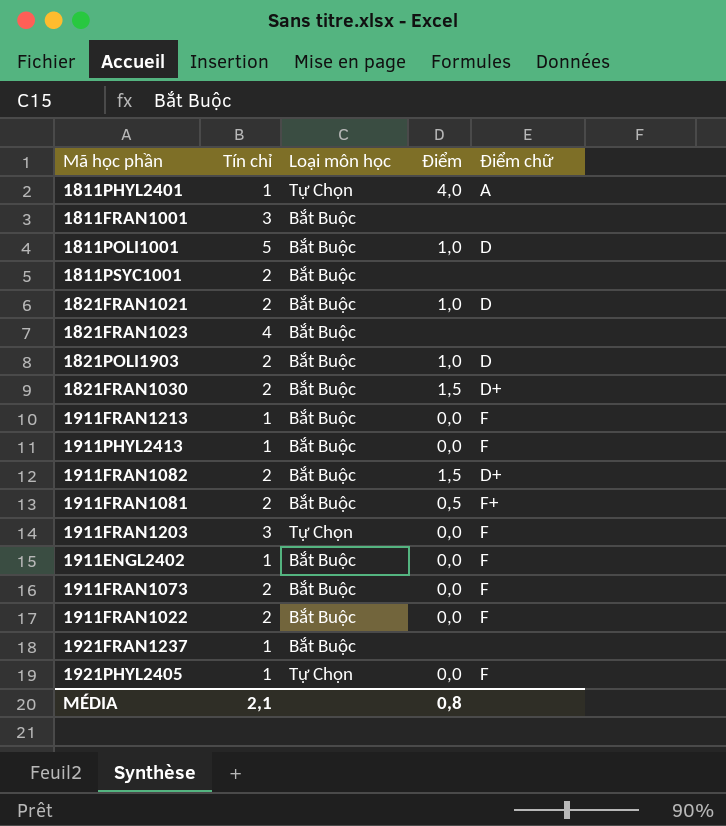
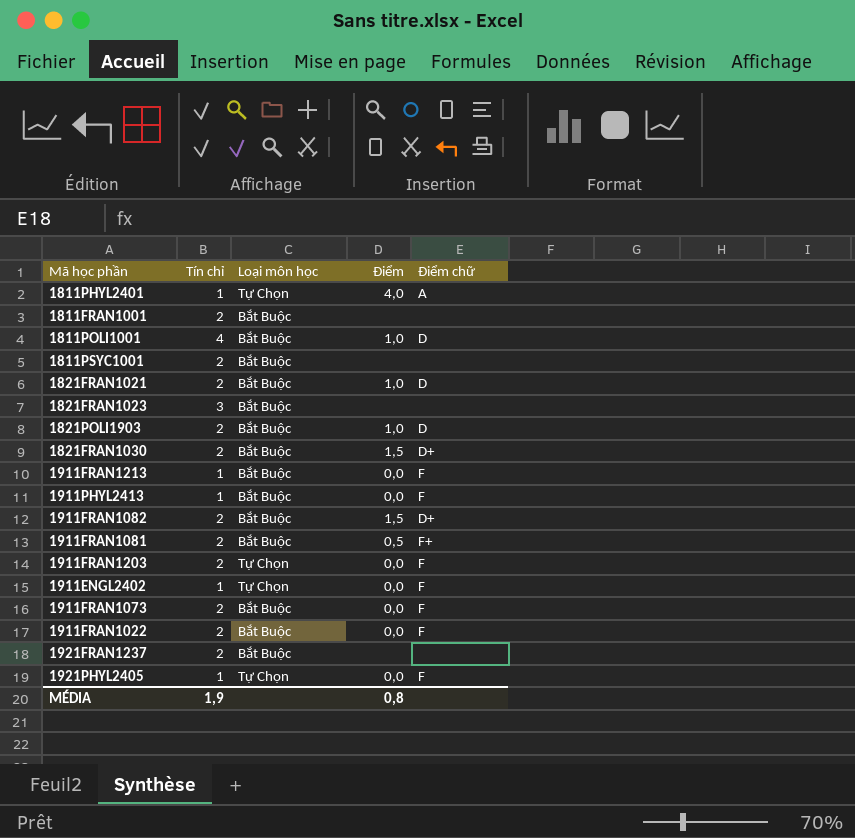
1811FRAN1001 | Tín chỉ: 3 -> 2
1811POLI1001 | Tín chỉ: 5 -> 4
1821FRAN1023 | Tín chỉ: 4 -> 3
1911FRAN1203 | Tín chỉ: 3 -> 2
1911ENGL2402 | Loại môn học: Bắt Buộc -> Tự Chọn
1921FRAN1237 | Tín chỉ: 1 -> 2
MÉDIA | Tín chỉ: 2,1 -> 1,9

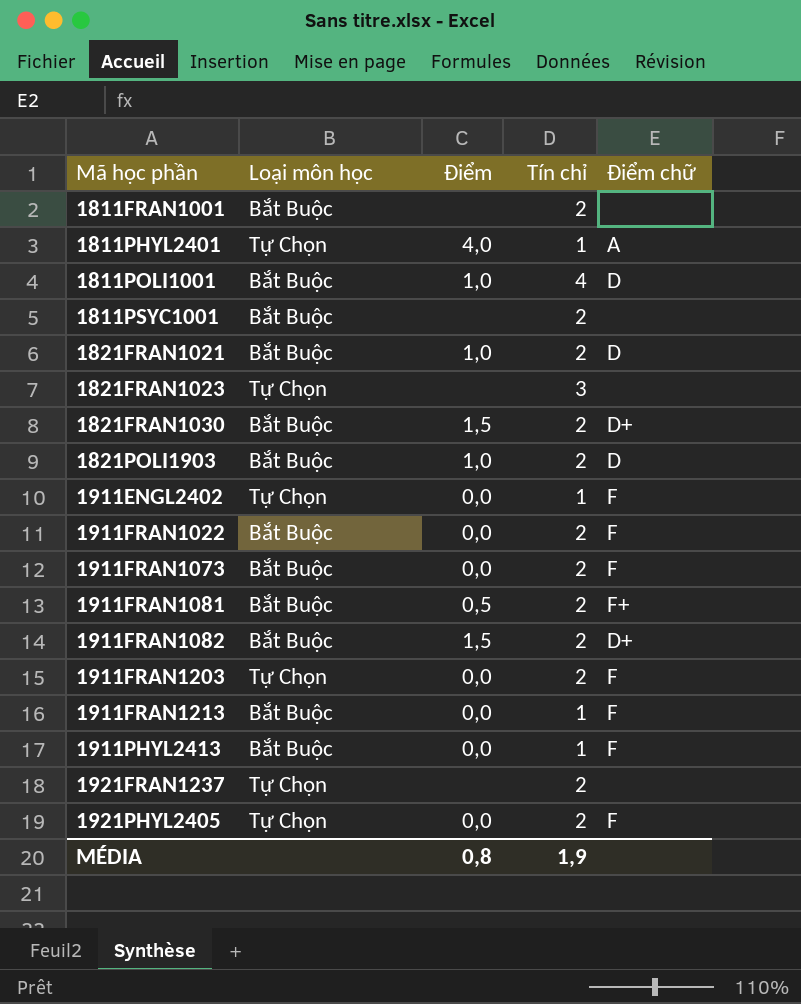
row order: none -> Mã học phần ascending
column Tín chỉ | position: 2 -> 4
1821FRAN1023 | Loại môn học: Bắt Buộc -> Tự Chọn
1921FRAN1237 | Loại môn học: Bắt Buộc -> Tự Chọn
1921PHYL2405 | Tín chỉ: 1 -> 2

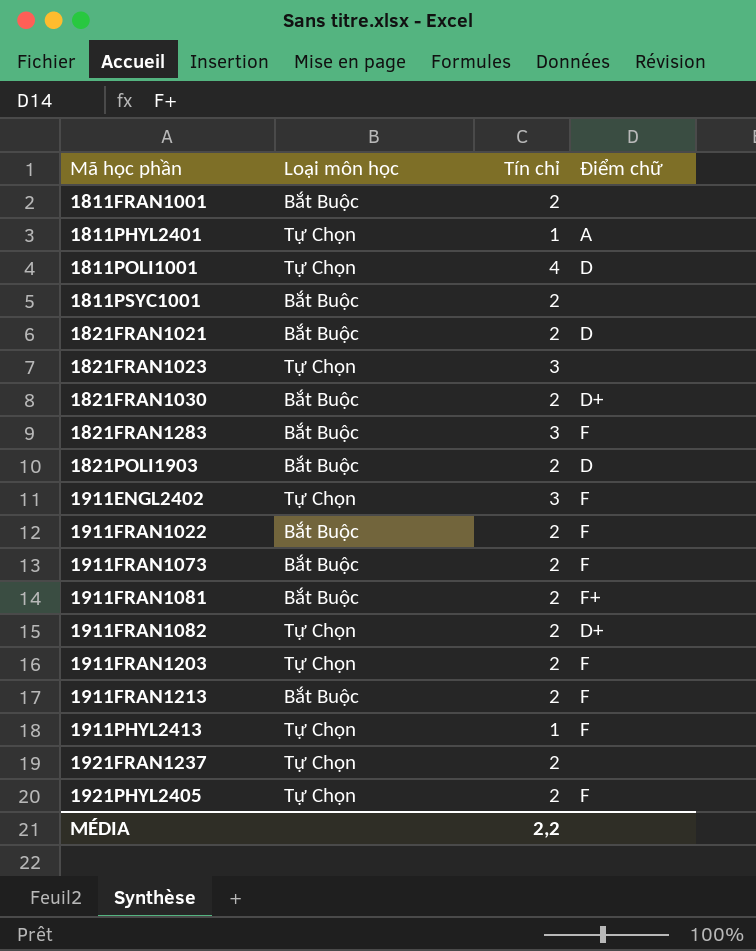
column Điểm | position: 3 -> none
1811POLI1001 | Loại môn học: Bắt Buộc -> Tự Chọn
row 1821FRAN1283: none -> Bắt Buộc | 3 | F
1911ENGL2402 | Tín chỉ: 1 -> 3
1911FRAN1082 | Loại môn học: Bắt Buộc -> Tự Chọn
1911FRAN1213 | Tín chỉ: 1 -> 2
1911PHYL2413 | Loại môn học: Bắt Buộc -> Tự Chọn
MÉDIA | Tín chỉ: 1,9 -> 2,2

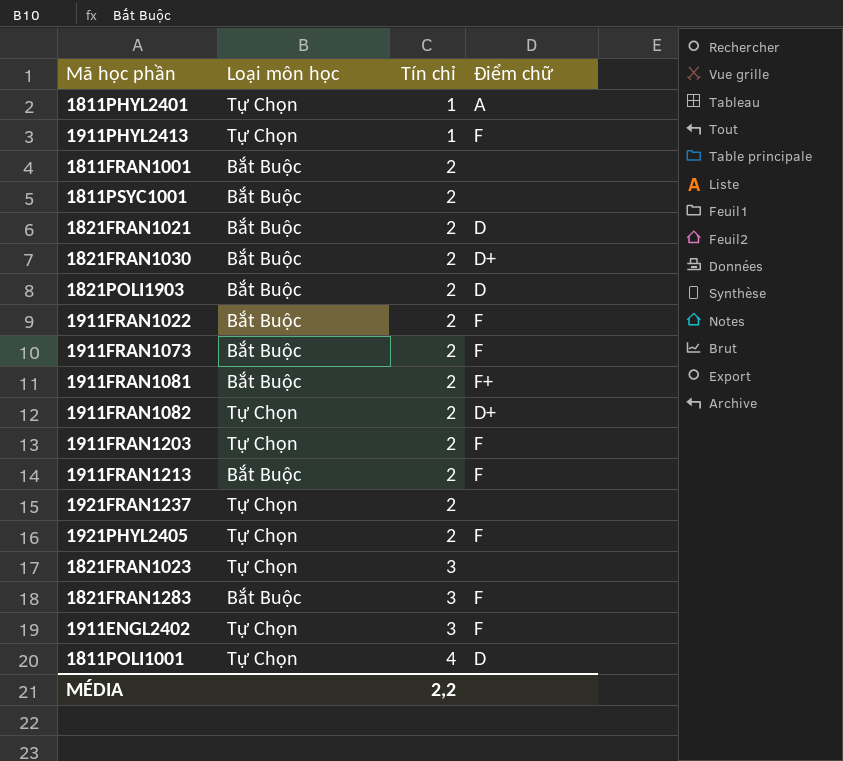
row order: Mã học phần ascending -> Tín chỉ ascending

